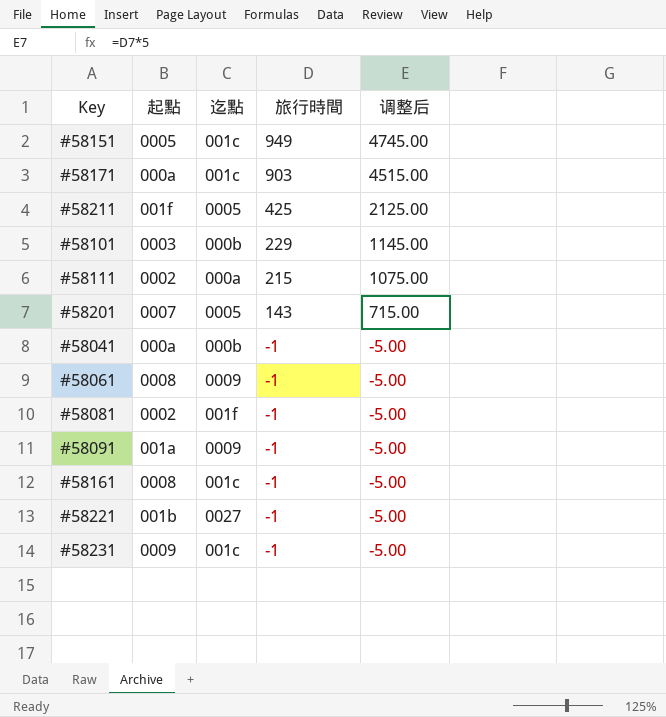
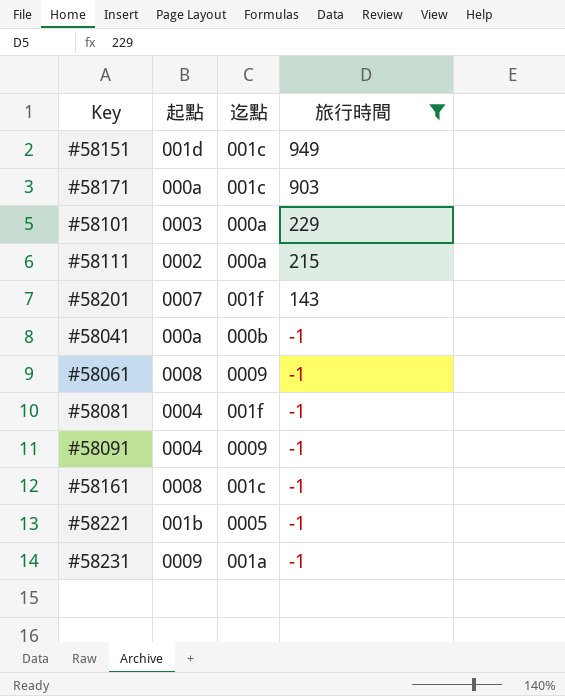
filter: none -> 旅行時間 != 425
column 调整后 | formula: [旅行時間] * 5 -> none
#58151 | 起點: 0005 -> 001d
#58101 | 迄點: 000b -> 000a
#58201 | 迄點: 0005 -> 001f
#58081 | 起點: 0002 -> 0004
#58091 | 起點: 001a -> 0004
#58221 | 迄點: 0027 -> 0005
#58231 | 迄點: 001c -> 001a

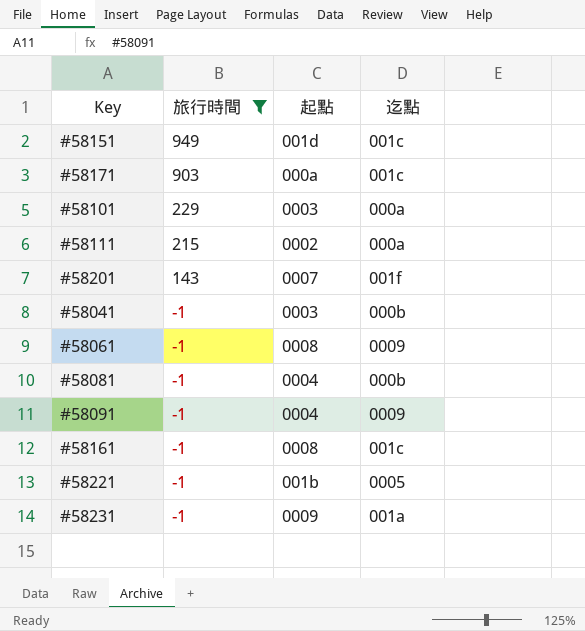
column 旅行時間 | position: 4 -> 2
#58041 | 起點: 000a -> 0003
#58081 | 迄點: 001f -> 000b

